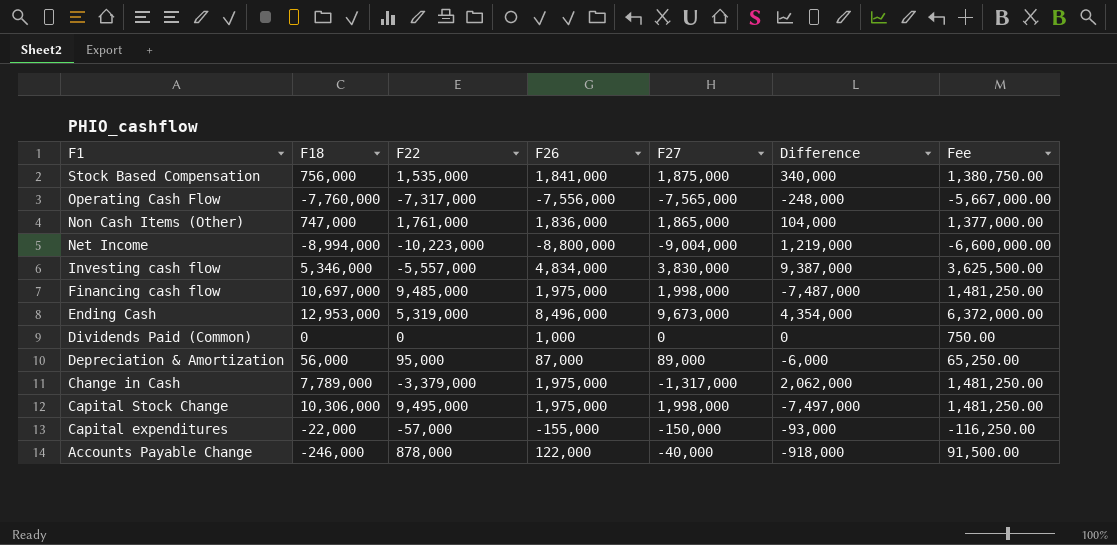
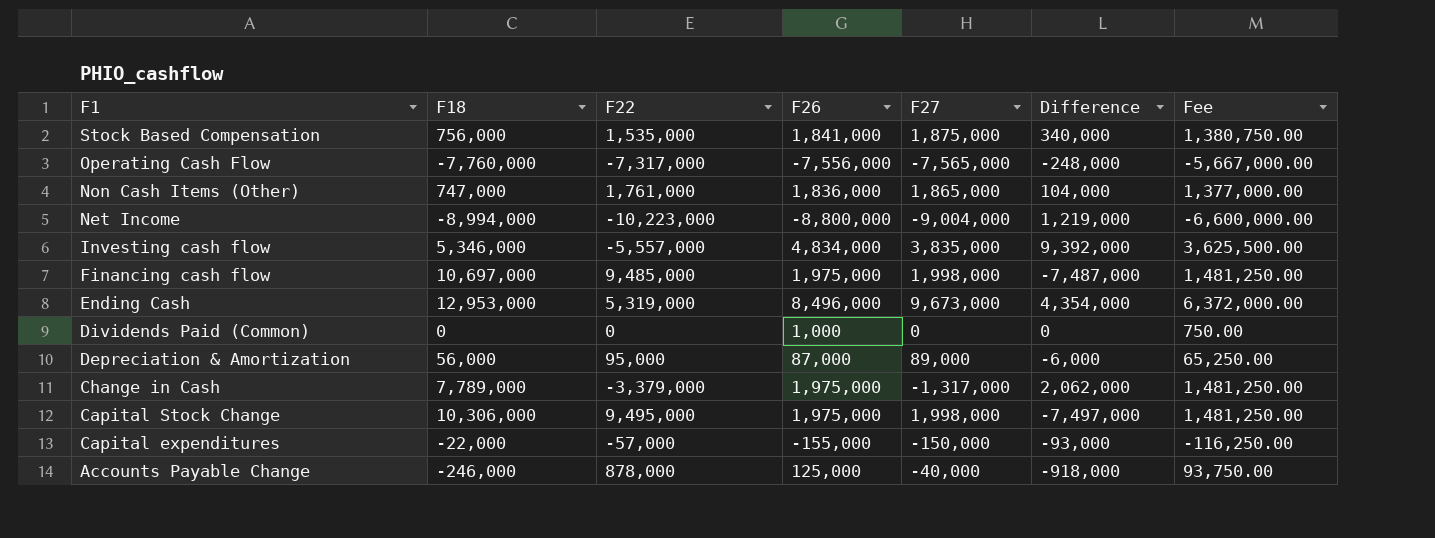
Investing cash flow | F27: 3,830,000 -> 3,835,000
Investing cash flow | Difference: 9,387,000 -> 9,392,000
Accounts Payable Change | F26: 122,000 -> 125,000
Accounts Payable Change | Fee: 91,500.00 -> 93,750.00

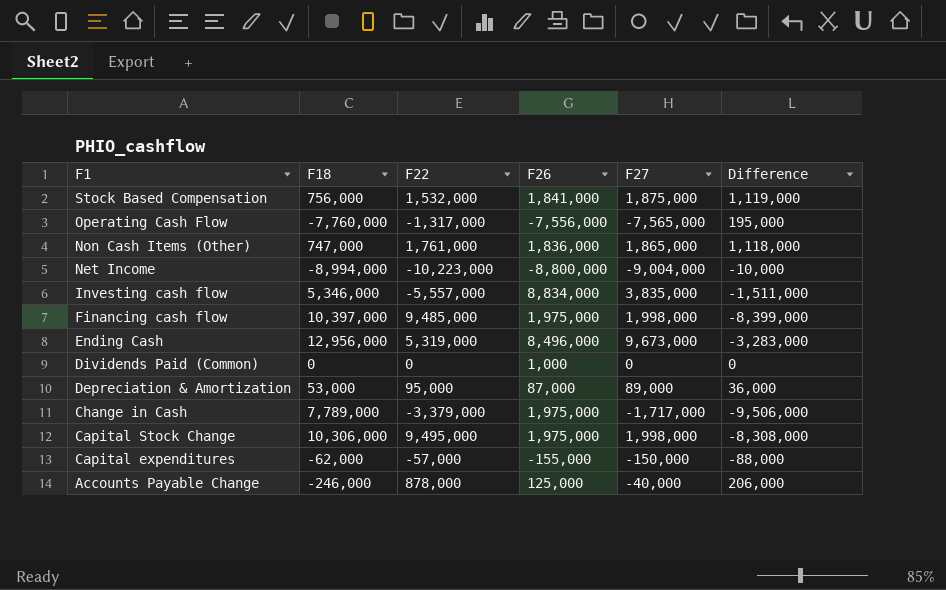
column Fee | formula: [F26] * 0.75 -> none
column Difference | formula: [F27] - [F22] -> [F27] - [F18]
Stock Based Compensation | F22: 1,535,000 -> 1,532,000
Operating Cash Flow | F22: -7,317,000 -> -1,317,000
Investing cash flow | F26: 4,834,000 -> 8,834,000
Financing cash flow | F18: 10,697,000 -> 10,397,000
Ending Cash | F18: 12,953,000 -> 12,956,000
Depreciation & Amortization | F18: 56,000 -> 53,000
Change in Cash | F27: -1,317,000 -> -1,717,000
Capital expenditures | F18: -22,000 -> -62,000

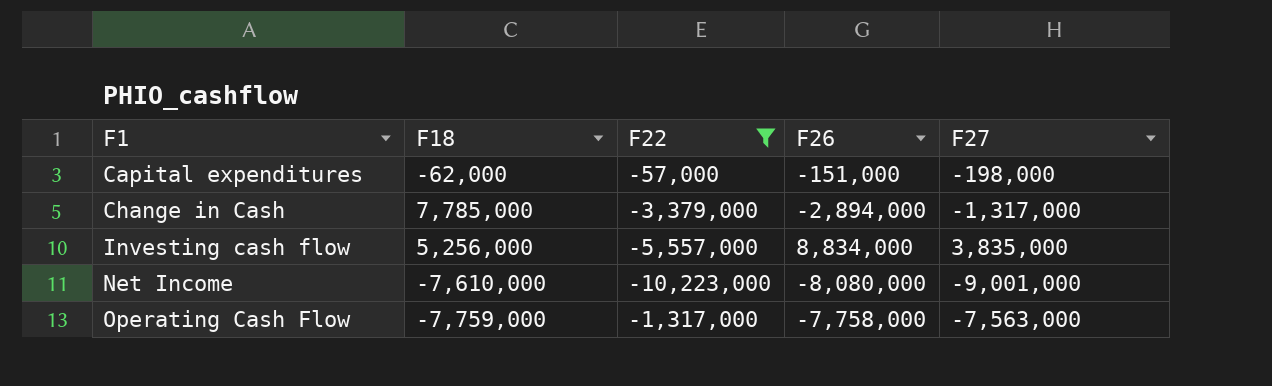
filter: none -> F22 <= -57,000
row order: F1 descending -> F1 ascending
column Difference | formula: [F27] - [F18] -> none
Capital expenditures | F26: -155,000 -> -151,000
Capital expenditures | F27: -150,000 -> -198,000
Change in Cash | F18: 7,789,000 -> 7,785,000
Change in Cash | F26: 1,975,000 -> -2,894,000
Change in Cash | F27: -1,717,000 -> -1,317,000
Investing cash flow | F18: 5,346,000 -> 5,256,000
Net Income | F18: -8,994,000 -> -7,610,000
Net Income | F26: -8,800,000 -> -8,080,000
Net Income | F27: -9,004,000 -> -9,001,000
Operating Cash Flow | F18: -7,760,000 -> -7,759,000
Operating Cash Flow | F26: -7,556,000 -> -7,758,000
Operating Cash Flow | F27: -7,565,000 -> -7,563,000

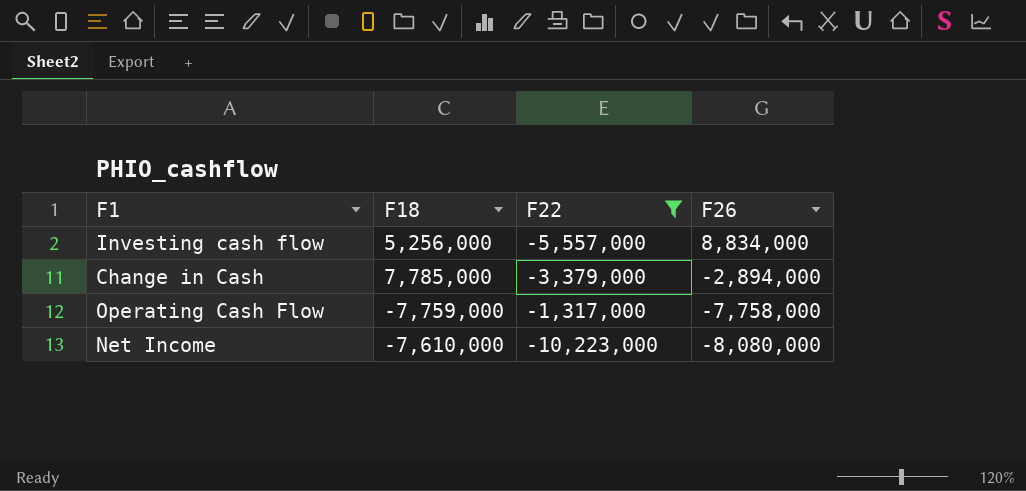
row order: F1 ascending -> F26 descending
column F27 | position: 5 -> none
row Capital expenditures: -62,000 | -57,000 | -151,000 | -198,000 -> none

